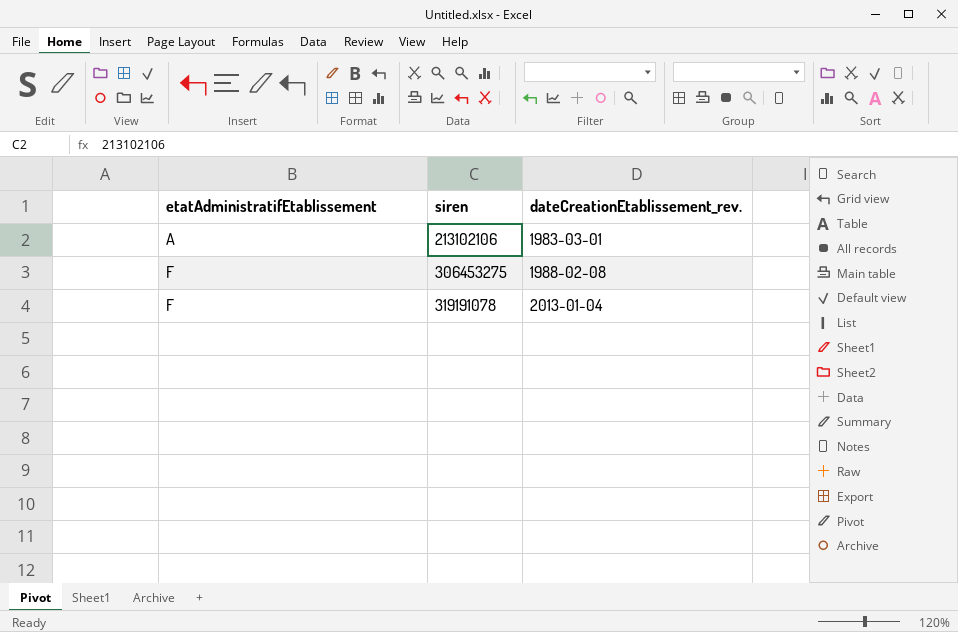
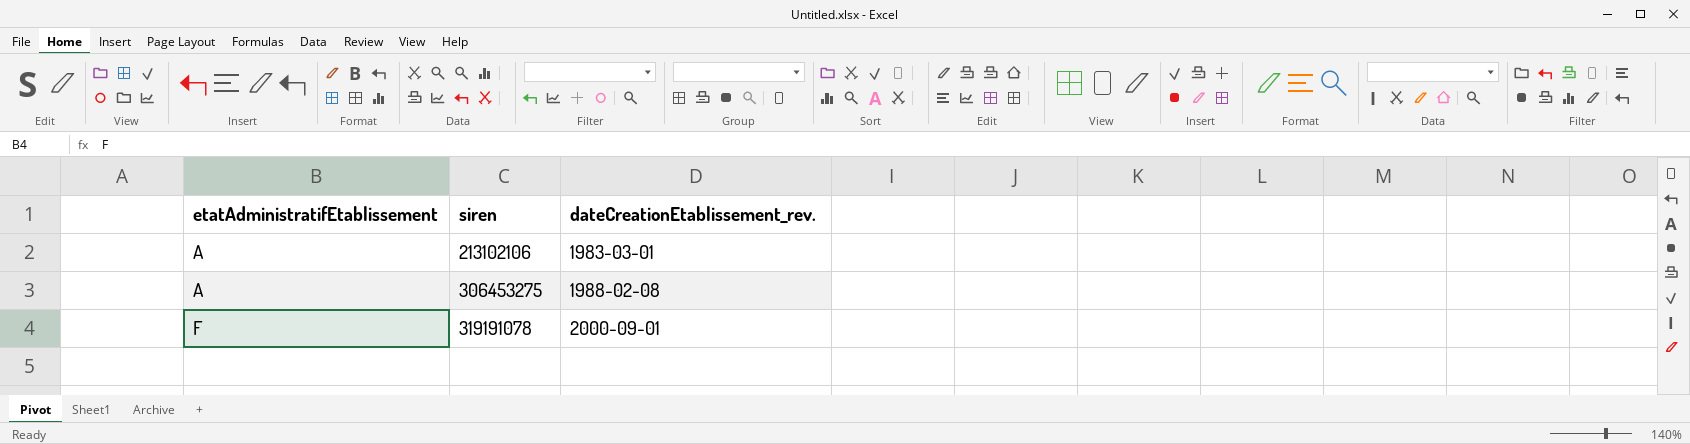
306453275 | etatAdministratifEtablissement: F -> A
319191078 | dateCreationEtablissement_rev.: 2013-01-04 -> 2000-09-01

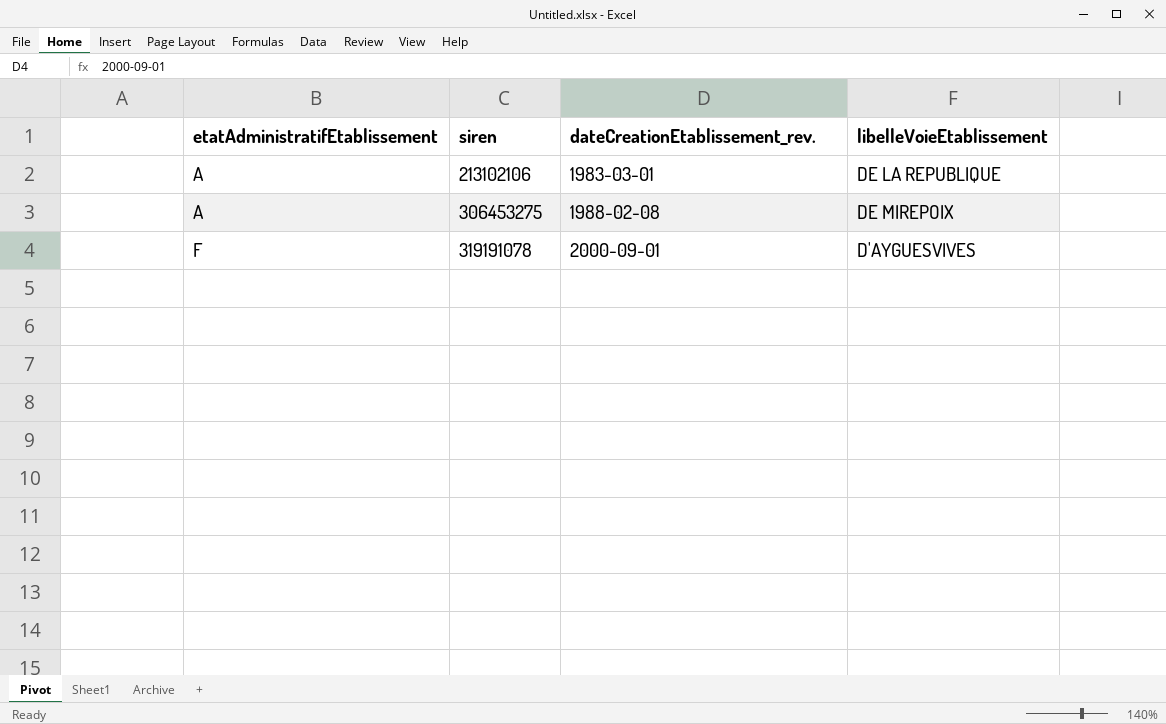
column libelleVoieEtablissement | position: none -> 4

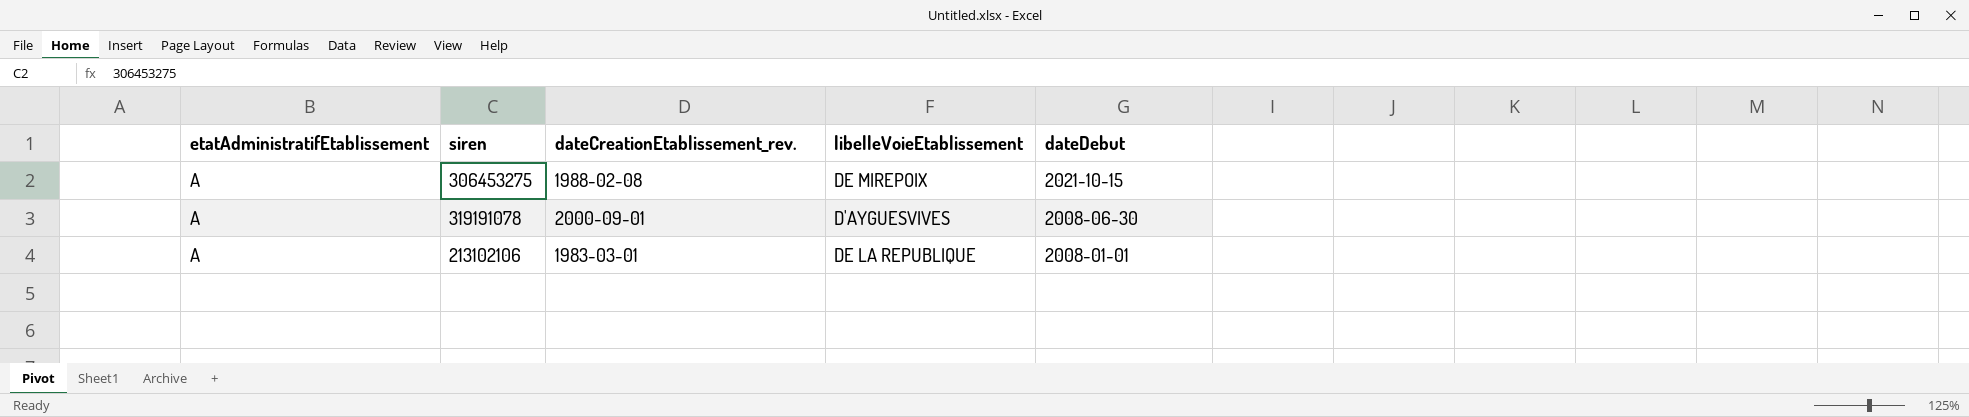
row order: etatAdministratifEtablissement ascending -> dateDebut descending
column dateDebut | position: none -> 5
319191078 | etatAdministratifEtablissement: F -> A

